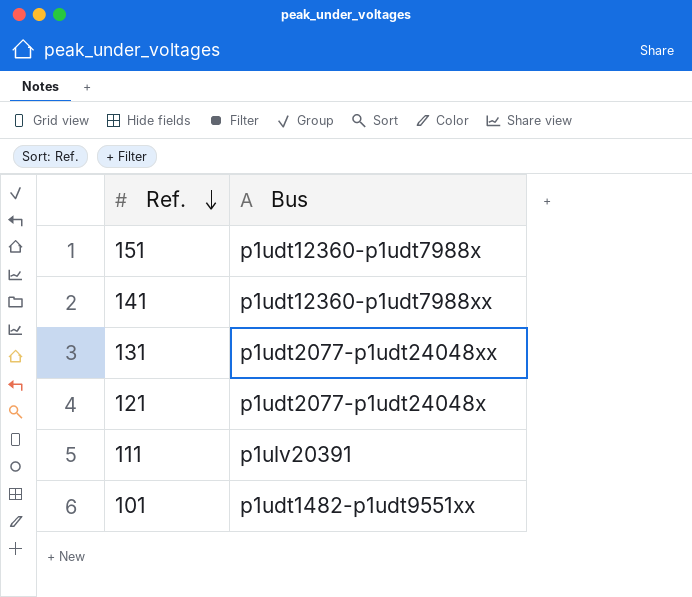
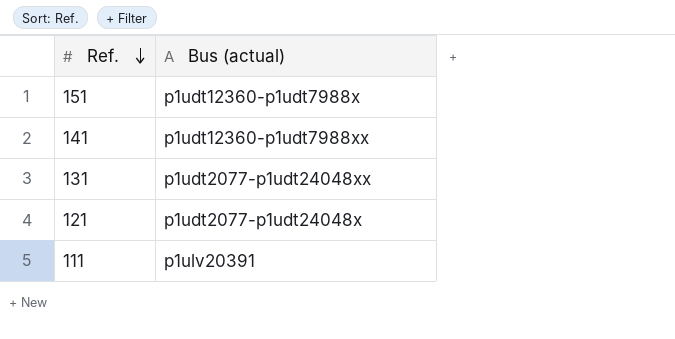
column name: Bus -> Bus (actual)
row 101: p1udt1482-p1udt9551xx -> none

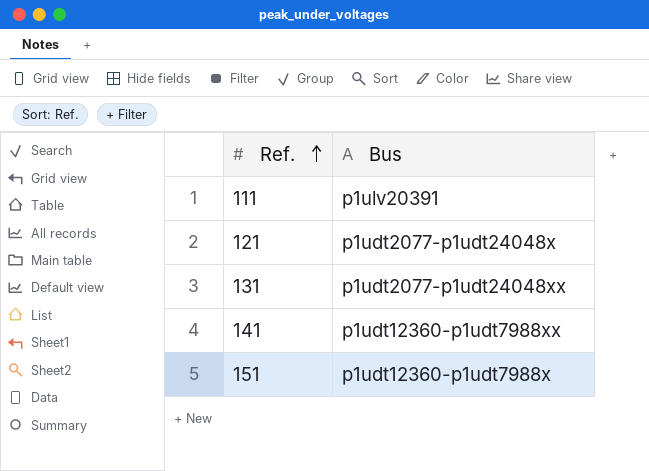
row order: Ref. descending -> Ref. ascending
column name: Bus (actual) -> Bus

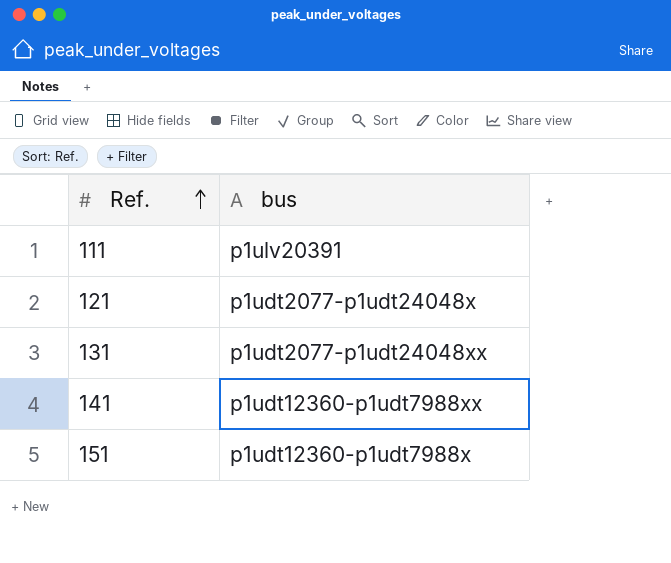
column name: Bus -> bus

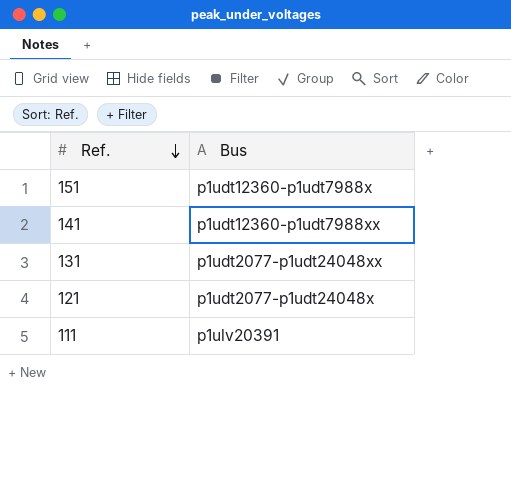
row order: Ref. ascending -> Ref. descending
column name: bus -> Bus

